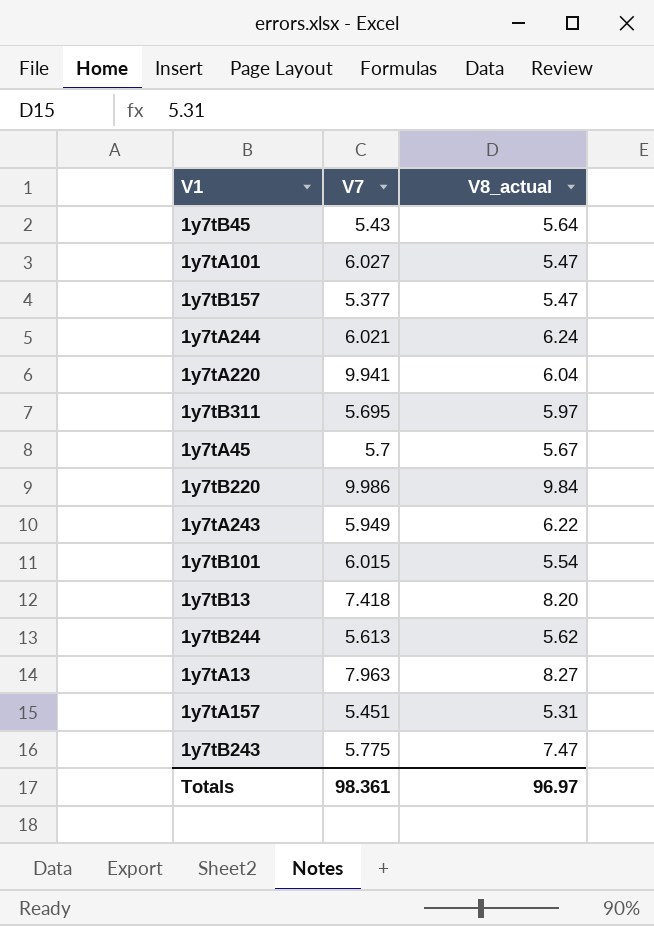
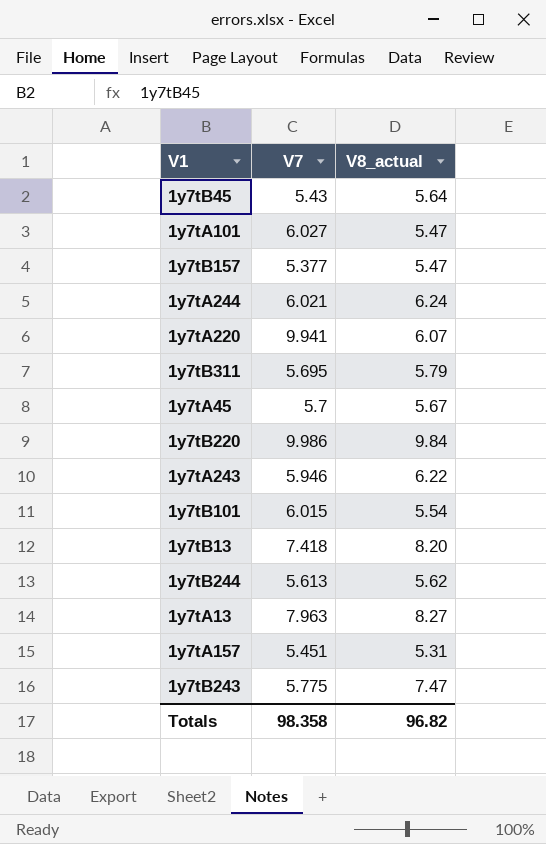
1y7tA220 | V8_actual: 6.04 -> 6.07
1y7tB311 | V8_actual: 5.97 -> 5.79
1y7tA243 | V7: 5.949 -> 5.946
Totals | V7: 98.361 -> 98.358
Totals | V8_actual: 96.97 -> 96.82

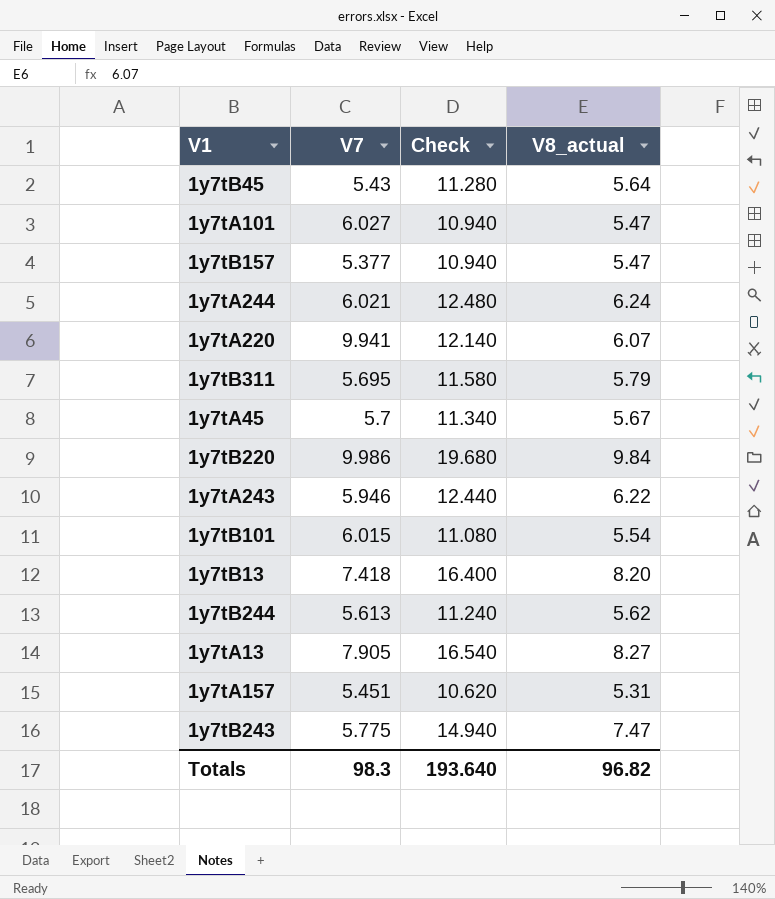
column Check | formula: none -> [V8_actual] * 2
1y7tA13 | V7: 7.963 -> 7.905
Totals | V7: 98.358 -> 98.3

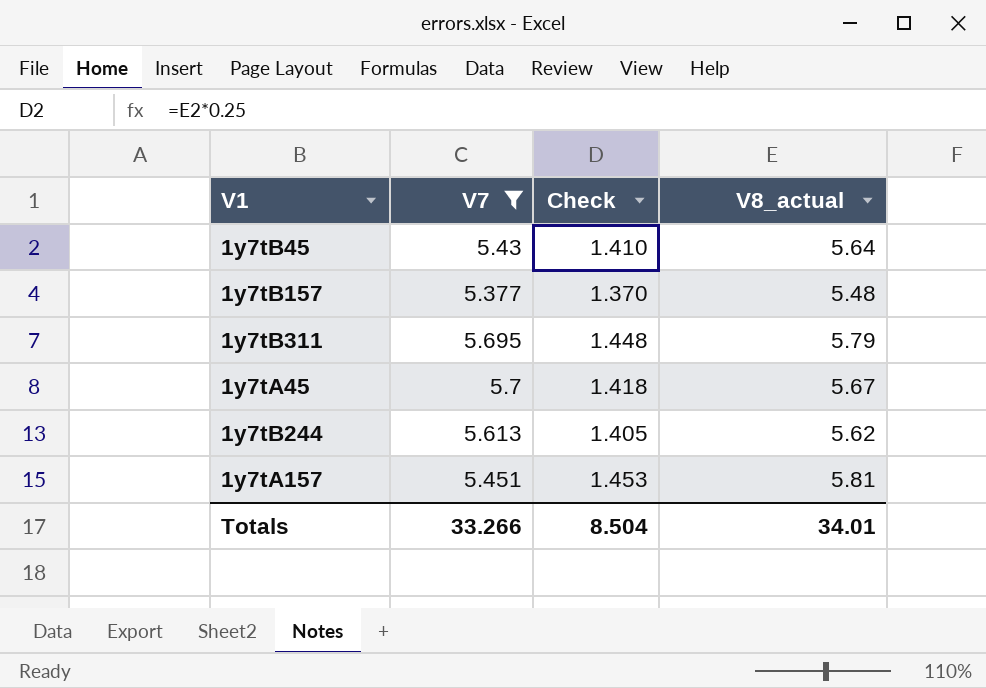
filter: none -> V7 <= 5.7
column Check | formula: [V8_actual] * 2 -> [V8_actual] * 0.25
1y7tB157 | V8_actual: 5.47 -> 5.48
1y7tA157 | V8_actual: 5.31 -> 5.81
Totals | V7: 98.3 -> 33.266
Totals | Check: 193.640 -> 8.504
Totals | V8_actual: 96.82 -> 34.01

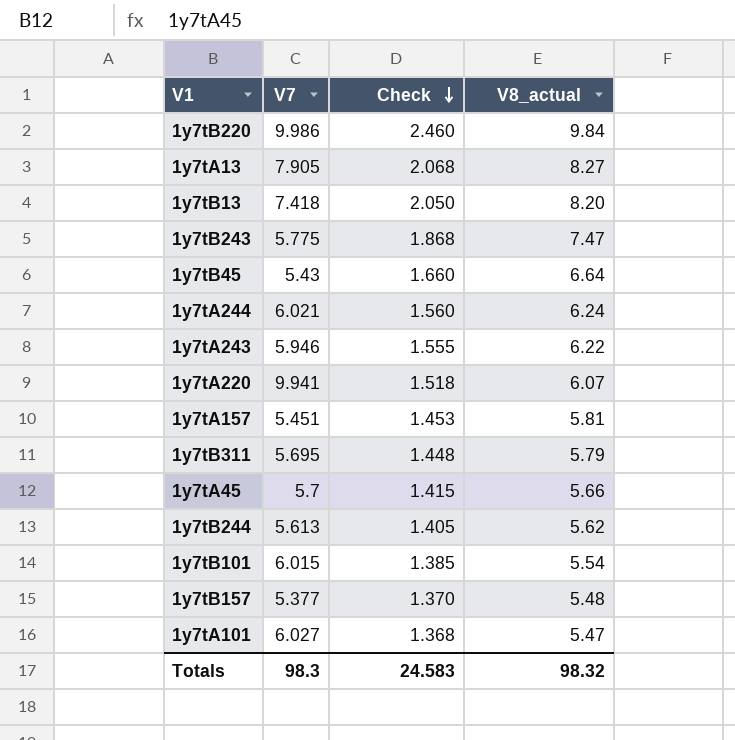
filter: V7 <= 5.7 -> none
row order: none -> Check descending
1y7tB45 | Check: 1.410 -> 1.660
1y7tB45 | V8_actual: 5.64 -> 6.64
1y7tA45 | Check: 1.418 -> 1.415
1y7tA45 | V8_actual: 5.67 -> 5.66
Totals | V7: 33.266 -> 98.3
Totals | Check: 8.504 -> 24.583
Totals | V8_actual: 34.01 -> 98.32

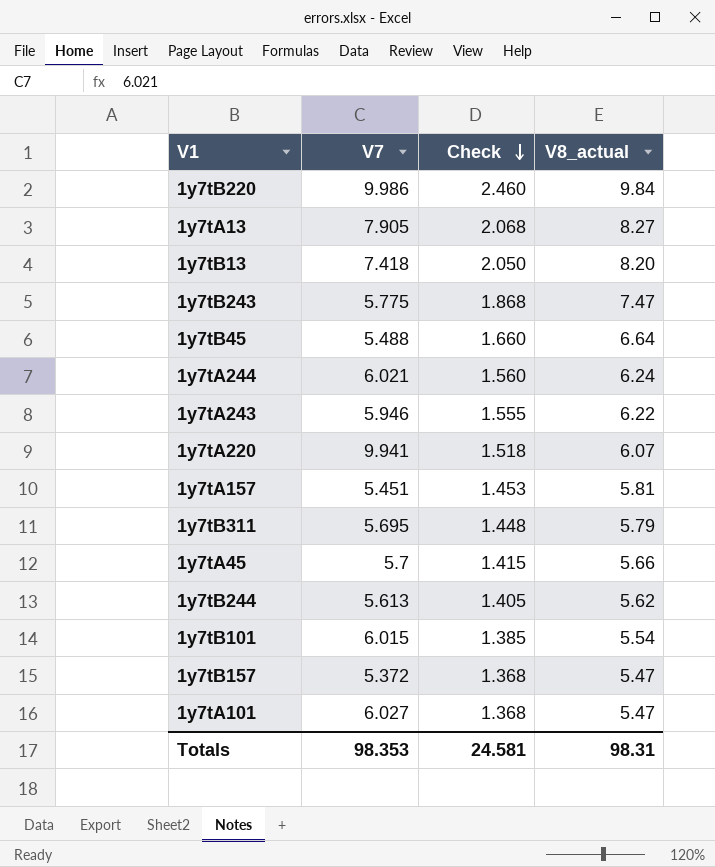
1y7tB45 | V7: 5.43 -> 5.488
1y7tB157 | V7: 5.377 -> 5.372
1y7tB157 | Check: 1.370 -> 1.368
1y7tB157 | V8_actual: 5.48 -> 5.47
Totals | V7: 98.3 -> 98.353
Totals | Check: 24.583 -> 24.581
Totals | V8_actual: 98.32 -> 98.31

